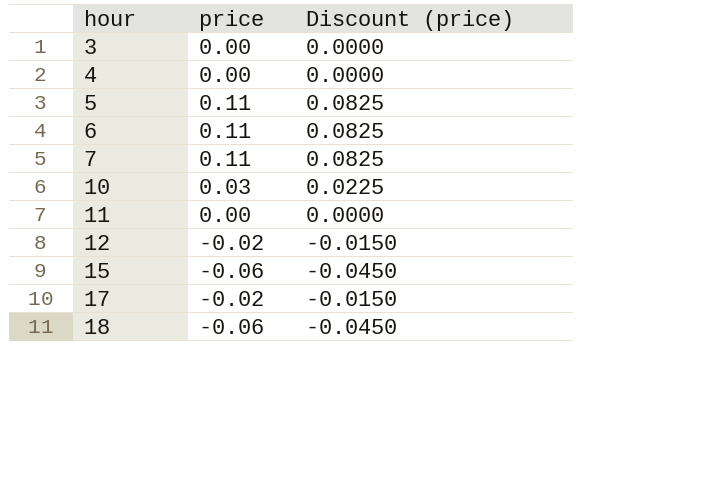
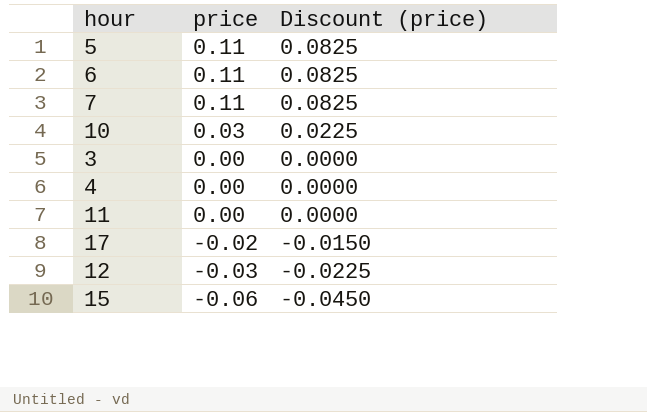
row order: hour ascending -> price descending
row 18: -0.06 | -0.0450 -> none
12 | price: -0.02 -> -0.03
12 | Discount (price): -0.0150 -> -0.0225

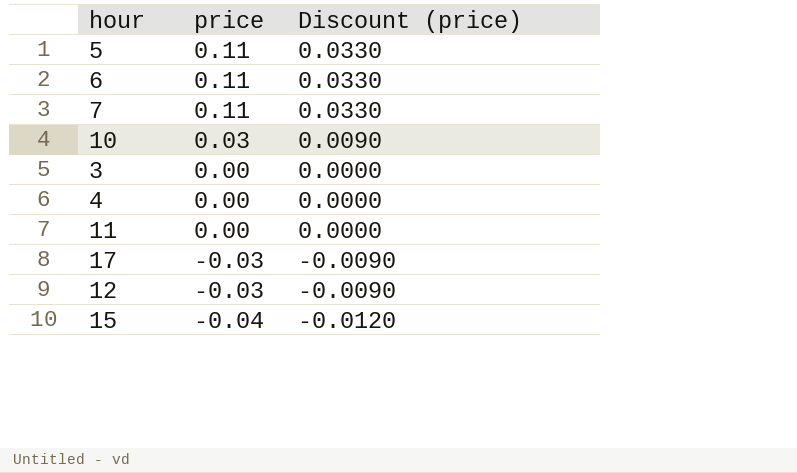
column Discount (price) | formula: [price] * 0.75 -> [price] * 0.3
17 | price: -0.02 -> -0.03
15 | price: -0.06 -> -0.04

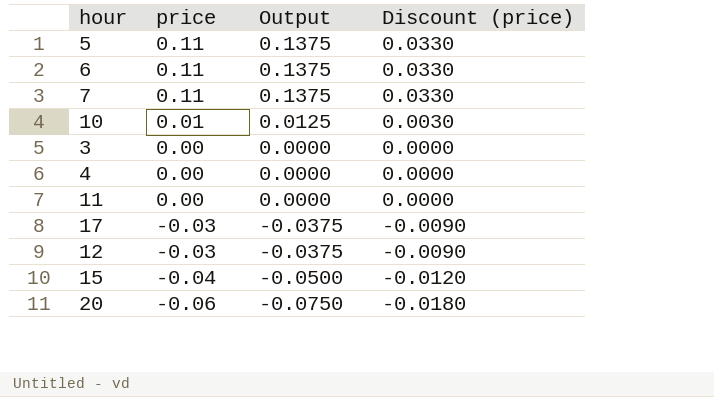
column Output | formula: none -> [price] * 1.25
10 | price: 0.03 -> 0.01
10 | Discount (price): 0.0090 -> 0.0030
row 20: none -> -0.06 | -0.0750 | -0.0180

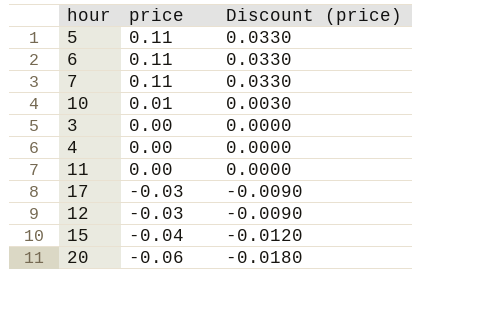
column Output | formula: [price] * 1.25 -> none

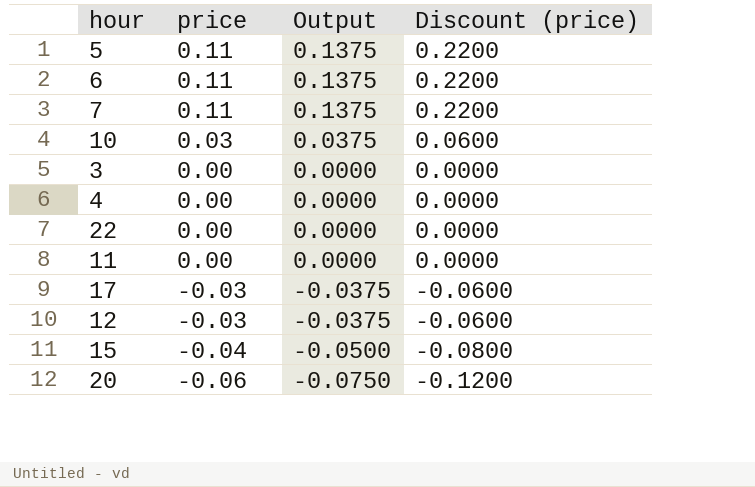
column Output | formula: none -> [price] * 1.25
column Discount (price) | formula: [price] * 0.3 -> [price] * 2
10 | price: 0.01 -> 0.03
row 22: none -> 0.00 | 0.0000 | 0.0000

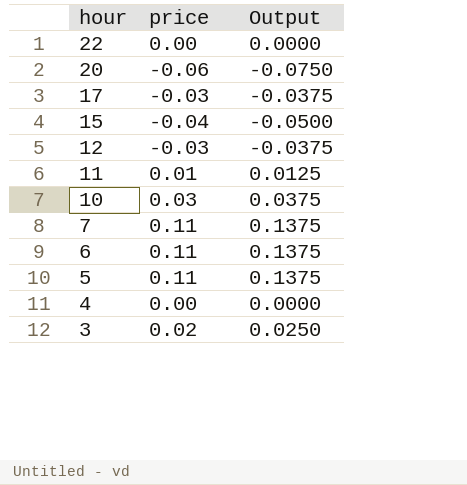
row order: price descending -> hour descending
column Discount (price) | formula: [price] * 2 -> none
11 | price: 0.00 -> 0.01
11 | Output: 0.0000 -> 0.0125
3 | price: 0.00 -> 0.02
3 | Output: 0.0000 -> 0.0250

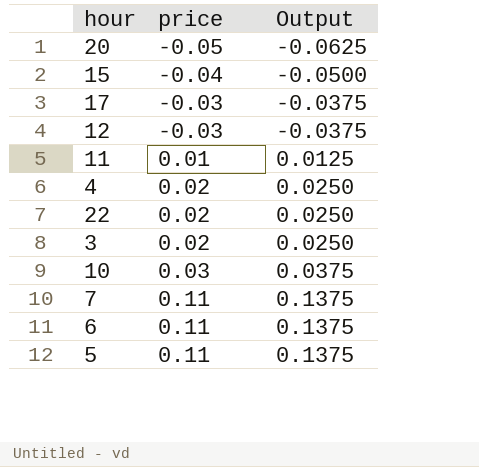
row order: hour descending -> price ascending
20 | price: -0.06 -> -0.05
20 | Output: -0.0750 -> -0.0625
4 | price: 0.00 -> 0.02
4 | Output: 0.0000 -> 0.0250
22 | price: 0.00 -> 0.02
22 | Output: 0.0000 -> 0.0250

